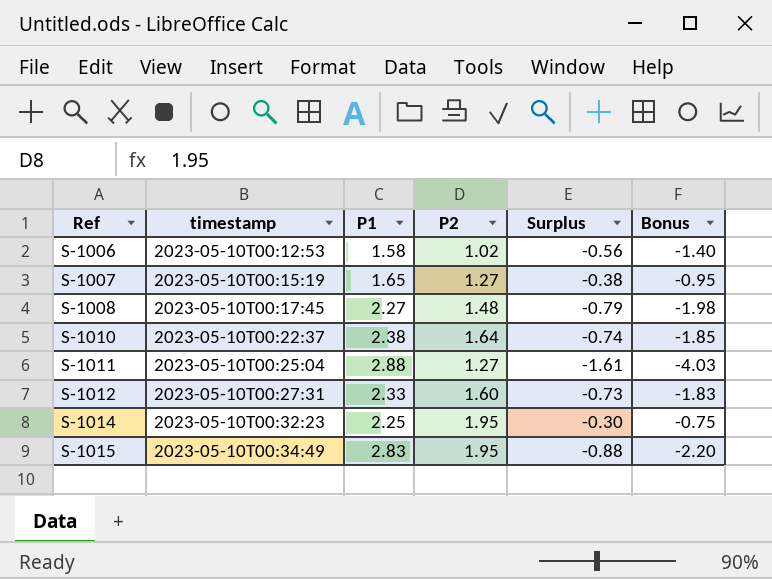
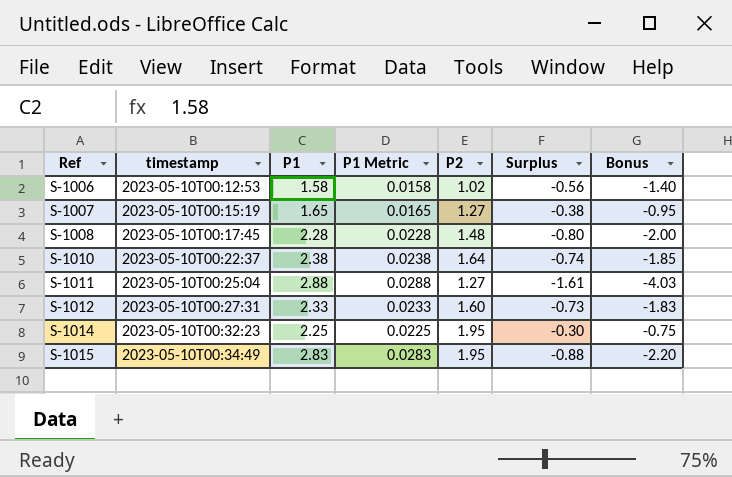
column P1 Metric | formula: none -> [P1] * 0.01
S-1008 | P1: 2.27 -> 2.28
S-1008 | Surplus: -0.79 -> -0.80
S-1008 | Bonus: -1.98 -> -2.00

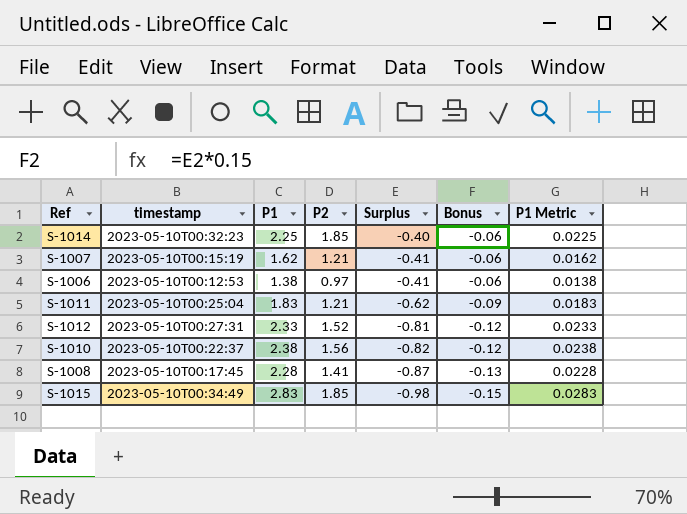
row order: Ref ascending -> Surplus descending
column Bonus | formula: [Surplus] * 2.5 -> [Surplus] * 0.15
column P1 Metric | position: 4 -> 7
S-1014 | P2: 1.95 -> 1.85
S-1014 | Surplus: -0.30 -> -0.40
S-1007 | P1: 1.65 -> 1.62
S-1007 | P2: 1.27 -> 1.21
S-1007 | Surplus: -0.38 -> -0.41
S-1007 | P1 Metric: 0.0165 -> 0.0162
S-1006 | P1: 1.58 -> 1.38
S-1006 | P2: 1.02 -> 0.97
S-1006 | Surplus: -0.56 -> -0.41
S-1006 | P1 Metric: 0.0158 -> 0.0138
S-1011 | P1: 2.88 -> 1.83
S-1011 | P2: 1.27 -> 1.21
S-1011 | Surplus: -1.61 -> -0.62
S-1011 | P1 Metric: 0.0288 -> 0.0183
S-1012 | P2: 1.60 -> 1.52
S-1012 | Surplus: -0.73 -> -0.81
S-1010 | P2: 1.64 -> 1.56
S-1010 | Surplus: -0.74 -> -0.82
S-1008 | P2: 1.48 -> 1.41
S-1008 | Surplus: -0.80 -> -0.87
S-1015 | P2: 1.95 -> 1.85
S-1015 | Surplus: -0.88 -> -0.98

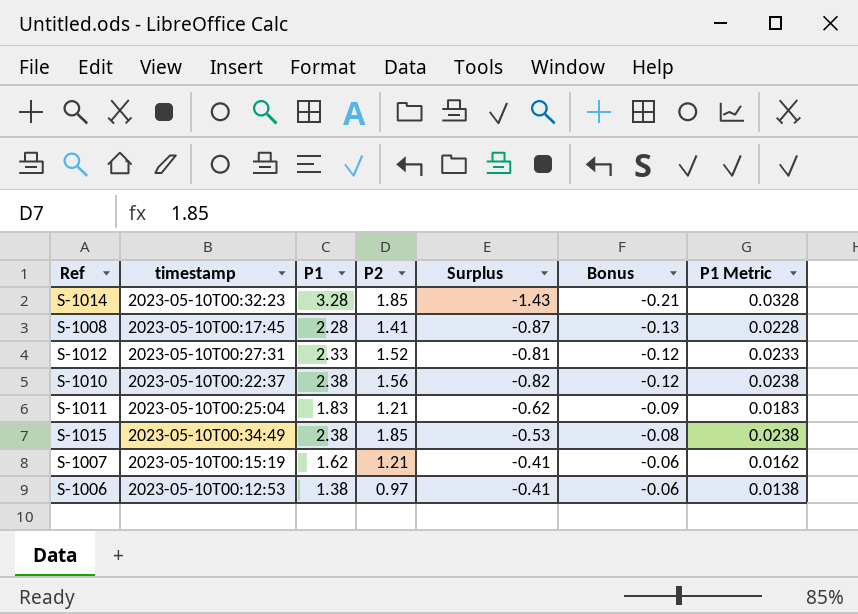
row order: Surplus descending -> Bonus ascending
S-1014 | P1: 2.25 -> 3.28
S-1014 | Surplus: -0.40 -> -1.43
S-1014 | Bonus: -0.06 -> -0.21
S-1014 | P1 Metric: 0.0225 -> 0.0328
S-1015 | P1: 2.83 -> 2.38
S-1015 | Surplus: -0.98 -> -0.53
S-1015 | Bonus: -0.15 -> -0.08
S-1015 | P1 Metric: 0.0283 -> 0.0238

